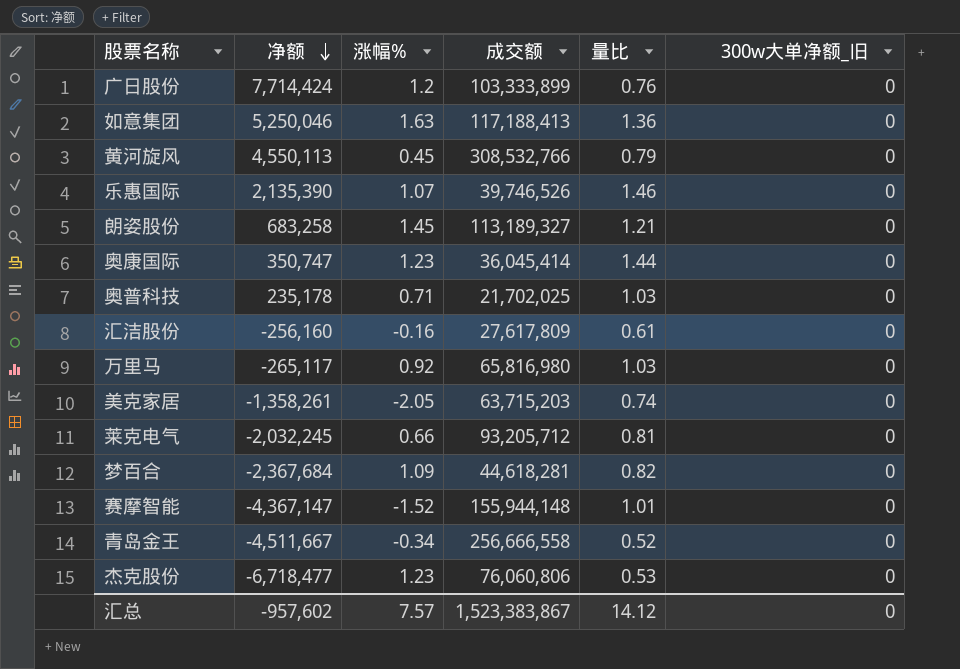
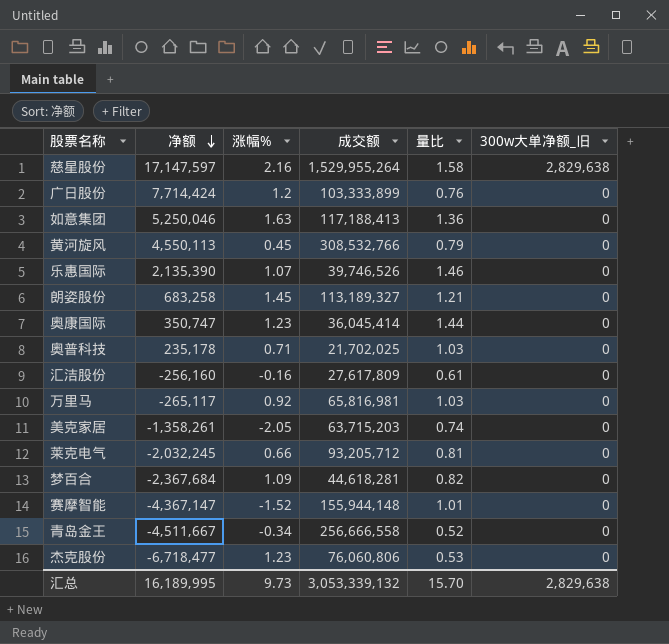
row 慈星股份: none -> 17,147,597 | 2.16 | 1,529,955,264 | 1.58 | 2,829,638
万里马 | 成交额: 65,816,980 -> 65,816,981
汇总 | 净额: -957,602 -> 16,189,995
汇总 | 涨幅%: 7.57 -> 9.73
汇总 | 成交额: 1,523,383,867 -> 3,053,339,132
汇总 | 量比: 14.12 -> 15.70
汇总 | 300w大单净额_旧: 0 -> 2,829,638

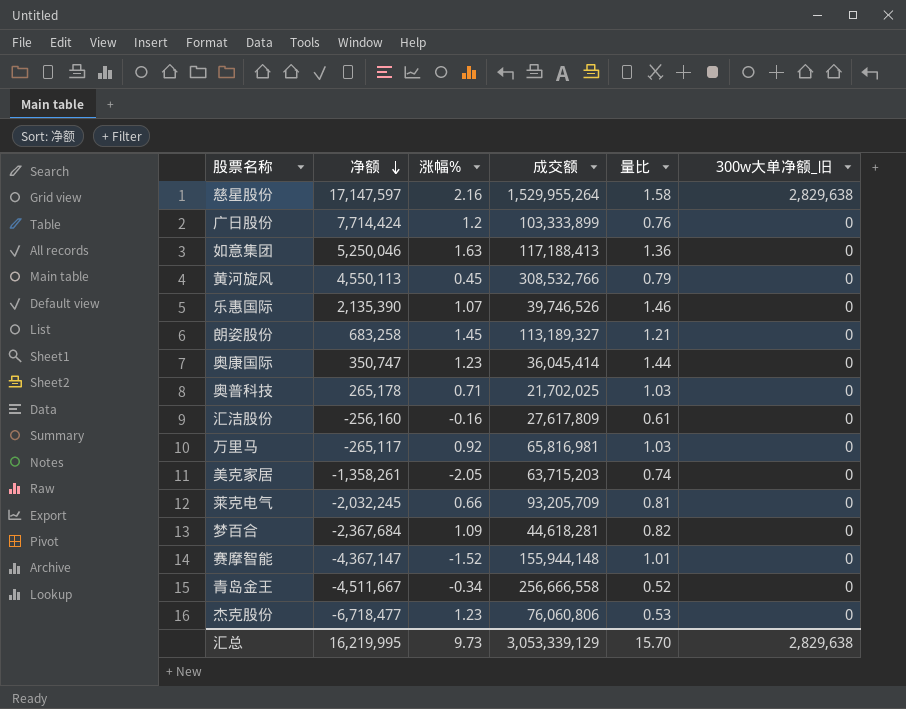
奥普科技 | 净额: 235,178 -> 265,178
莱克电气 | 成交额: 93,205,712 -> 93,205,709
汇总 | 净额: 16,189,995 -> 16,219,995
汇总 | 成交额: 3,053,339,132 -> 3,053,339,129

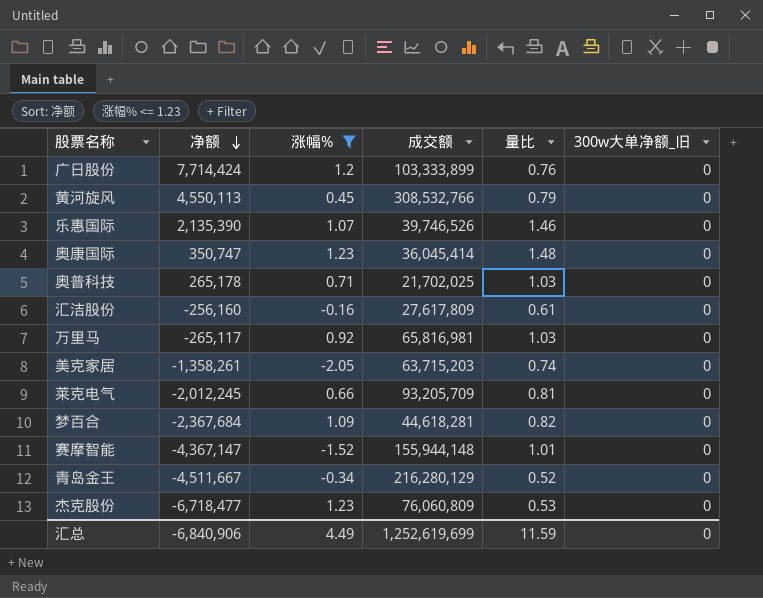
filter: none -> 涨幅% <= 1.23
奥康国际 | 量比: 1.44 -> 1.48
莱克电气 | 净额: -2,032,245 -> -2,012,245
青岛金王 | 成交额: 256,666,558 -> 216,280,129
杰克股份 | 成交额: 76,060,806 -> 76,060,809
汇总 | 净额: 16,219,995 -> -6,840,906
汇总 | 涨幅%: 9.73 -> 4.49
汇总 | 成交额: 3,053,339,129 -> 1,252,619,699
汇总 | 量比: 15.70 -> 11.59
汇总 | 300w大单净额_旧: 2,829,638 -> 0

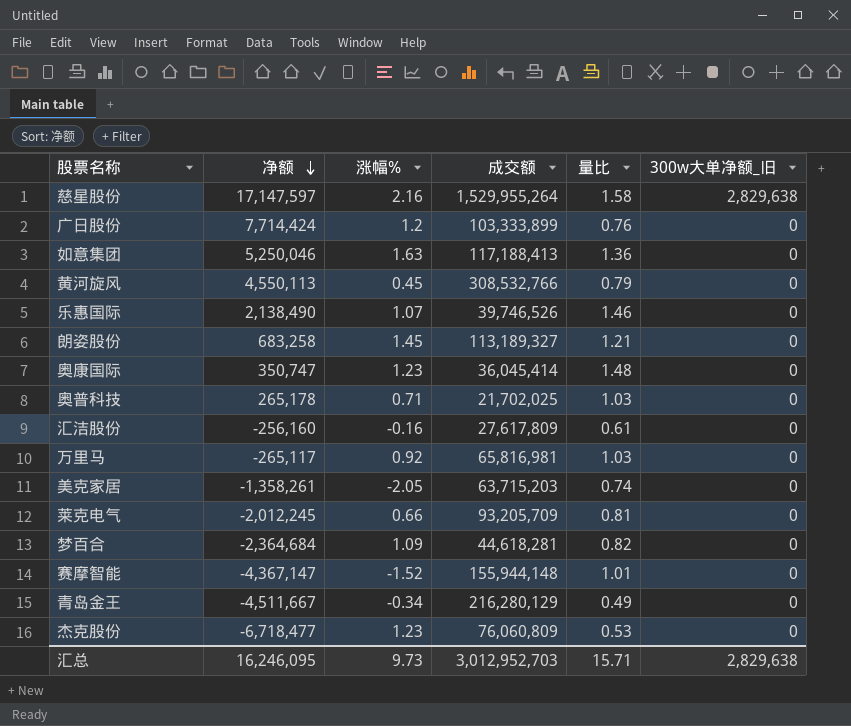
filter: 涨幅% <= 1.23 -> none
乐惠国际 | 净额: 2,135,390 -> 2,138,490
梦百合 | 净额: -2,367,684 -> -2,364,684
青岛金王 | 量比: 0.52 -> 0.49
汇总 | 净额: -6,840,906 -> 16,246,095
汇总 | 涨幅%: 4.49 -> 9.73
汇总 | 成交额: 1,252,619,699 -> 3,012,952,703
汇总 | 量比: 11.59 -> 15.71
汇总 | 300w大单净额_旧: 0 -> 2,829,638

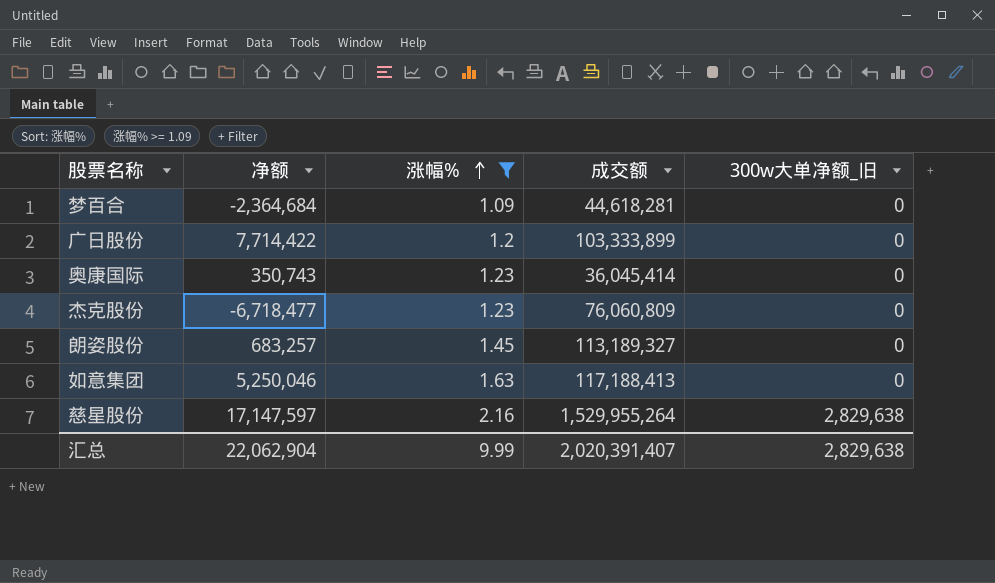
filter: none -> 涨幅% >= 1.09
row order: 净额 descending -> 涨幅% ascending
column 量比 | position: 5 -> none
广日股份 | 净额: 7,714,424 -> 7,714,422
奥康国际 | 净额: 350,747 -> 350,743
朗姿股份 | 净额: 683,258 -> 683,257
汇总 | 净额: 16,246,095 -> 22,062,904
汇总 | 涨幅%: 9.73 -> 9.99
汇总 | 成交额: 3,012,952,703 -> 2,020,391,407

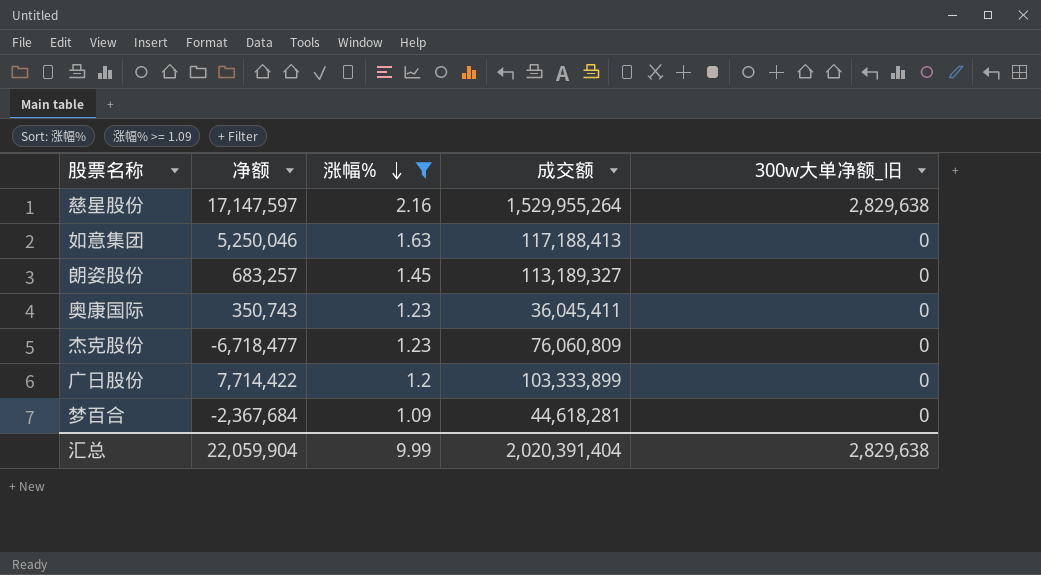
row order: 涨幅% ascending -> 涨幅% descending
奥康国际 | 成交额: 36,045,414 -> 36,045,411
梦百合 | 净额: -2,364,684 -> -2,367,684
汇总 | 净额: 22,062,904 -> 22,059,904
汇总 | 成交额: 2,020,391,407 -> 2,020,391,404

